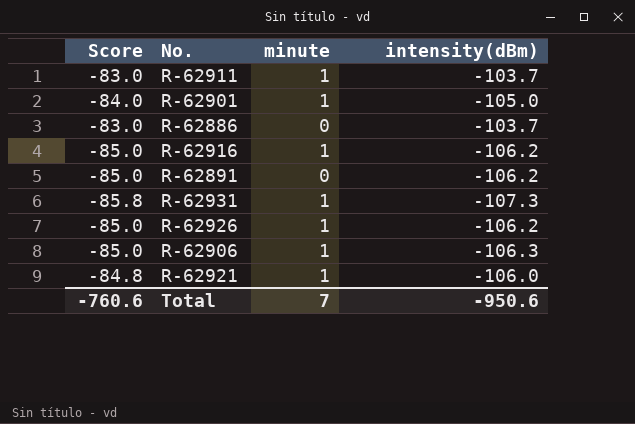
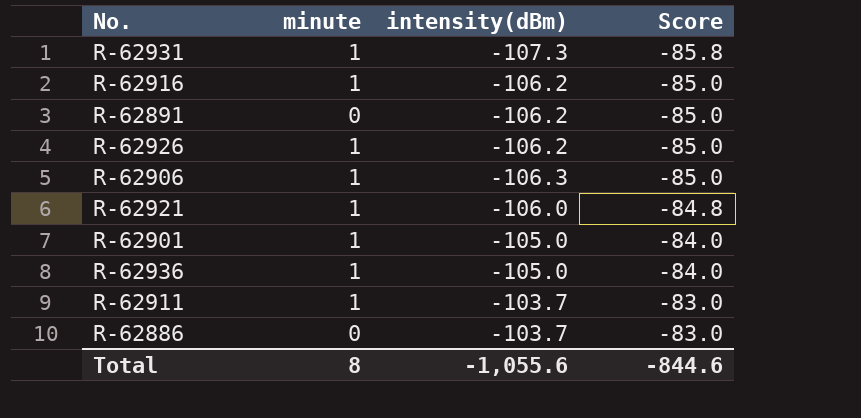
row order: none -> Score ascending
column Score | position: 1 -> 4
row R-62936: none -> 1 | -105.0 | -84.0
Total | minute: 7 -> 8
Total | intensity(dBm): -950.6 -> -1,055.6
Total | Score: -760.6 -> -844.6

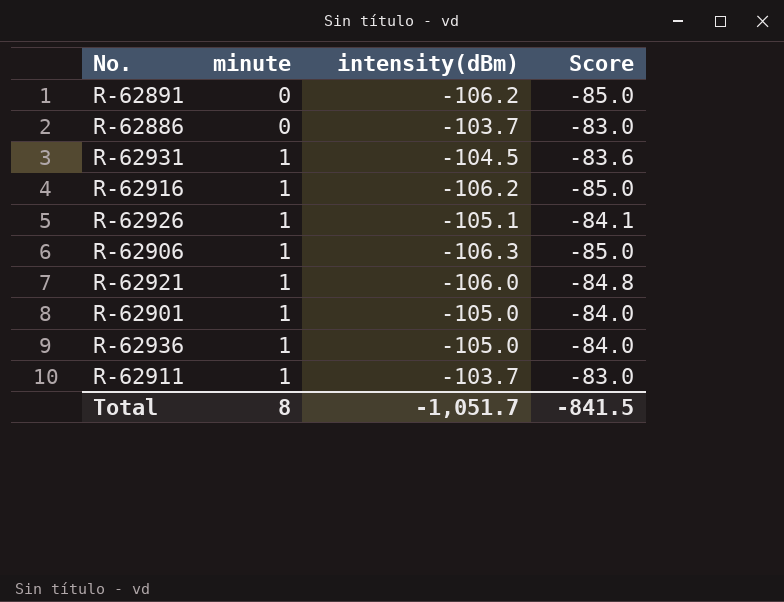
row order: Score ascending -> minute ascending
R-62931 | intensity(dBm): -107.3 -> -104.5
R-62931 | Score: -85.8 -> -83.6
R-62926 | intensity(dBm): -106.2 -> -105.1
R-62926 | Score: -85.0 -> -84.1
Total | intensity(dBm): -1,055.6 -> -1,051.7
Total | Score: -844.6 -> -841.5

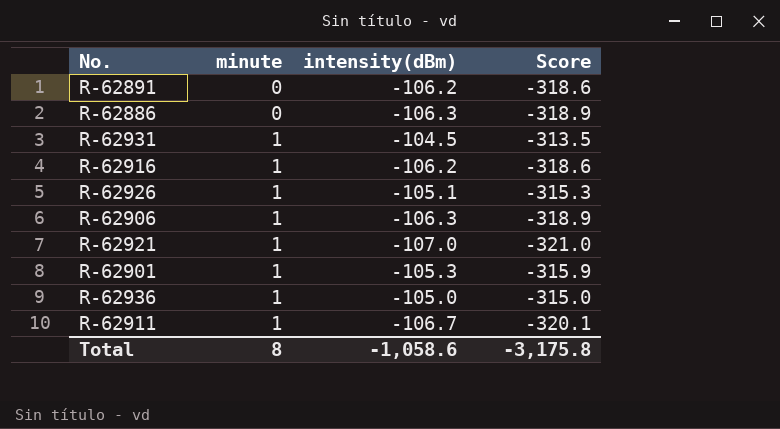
column Score | formula: [intensity(dBm)] * 0.8 -> [intensity(dBm)] * 3
R-62886 | intensity(dBm): -103.7 -> -106.3
R-62921 | intensity(dBm): -106.0 -> -107.0
R-62901 | intensity(dBm): -105.0 -> -105.3
R-62911 | intensity(dBm): -103.7 -> -106.7
Total | intensity(dBm): -1,051.7 -> -1,058.6
Total | Score: -841.5 -> -3,175.8

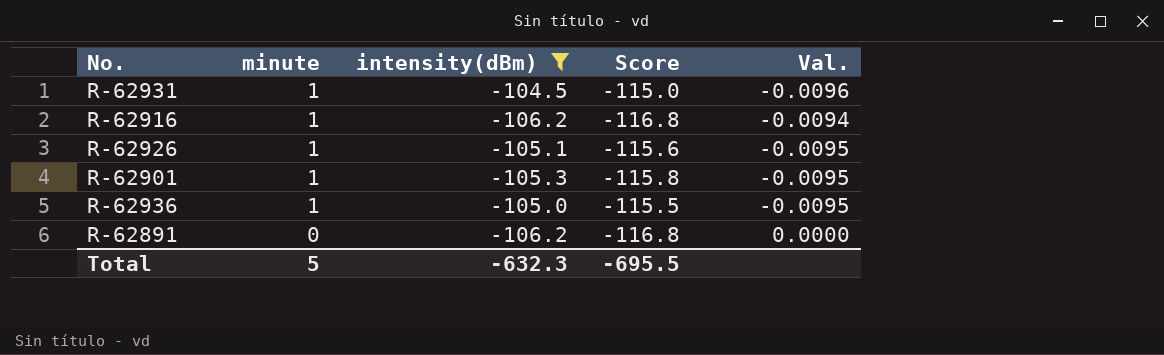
filter: none -> intensity(dBm) >= -106.2
row order: minute ascending -> minute descending
column Score | formula: [intensity(dBm)] * 3 -> [intensity(dBm)] * 1.1
column Val. | formula: none -> [minute] / [intensity(dBm)]
Total | minute: 8 -> 5
Total | intensity(dBm): -1,058.6 -> -632.3
Total | Score: -3,175.8 -> -695.5

